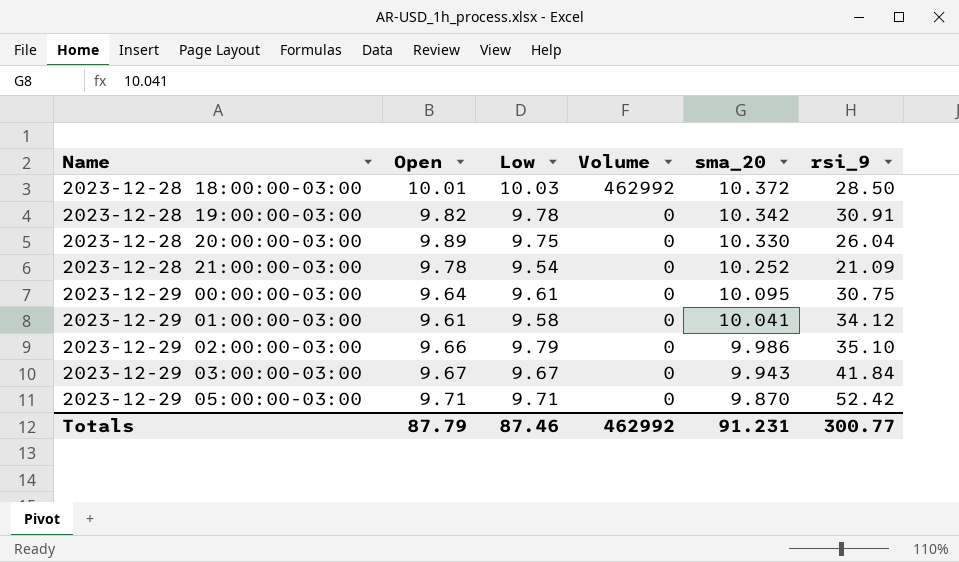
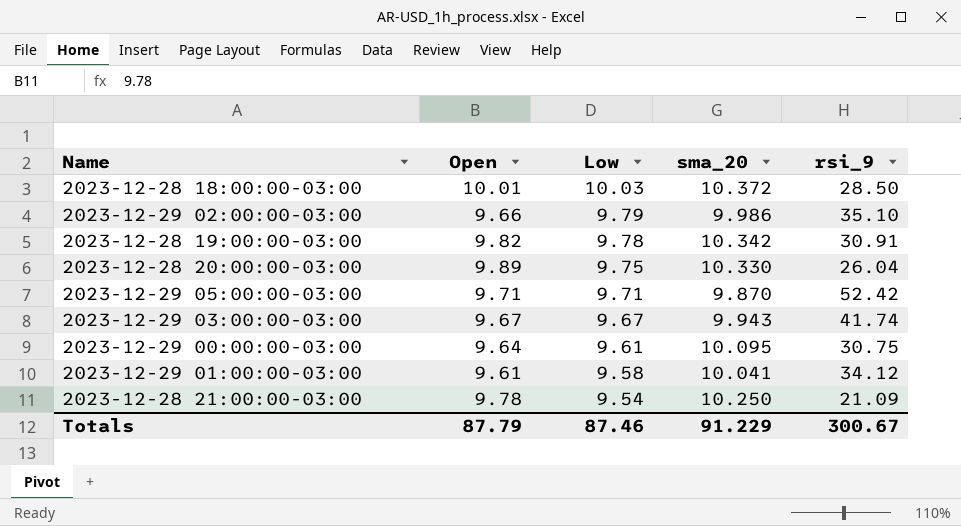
row order: Name ascending -> Low descending
column Volume | position: 4 -> none
2023-12-29 03:00:00-03:00 | rsi_9: 41.84 -> 41.74
2023-12-28 21:00:00-03:00 | sma_20: 10.252 -> 10.250
Totals | sma_20: 91.231 -> 91.229
Totals | rsi_9: 300.77 -> 300.67

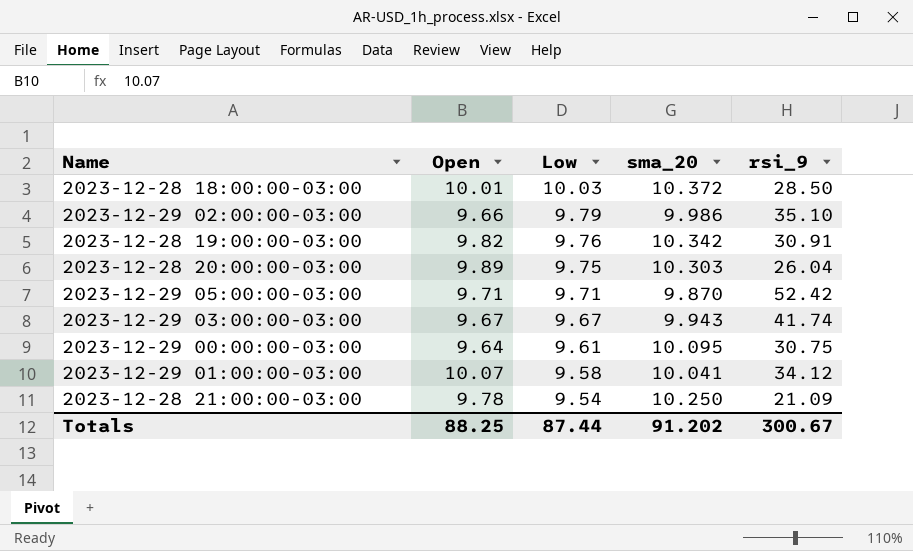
2023-12-28 19:00:00-03:00 | Low: 9.78 -> 9.76
2023-12-28 20:00:00-03:00 | sma_20: 10.330 -> 10.303
2023-12-29 01:00:00-03:00 | Open: 9.61 -> 10.07
Totals | Open: 87.79 -> 88.25
Totals | Low: 87.46 -> 87.44
Totals | sma_20: 91.229 -> 91.202

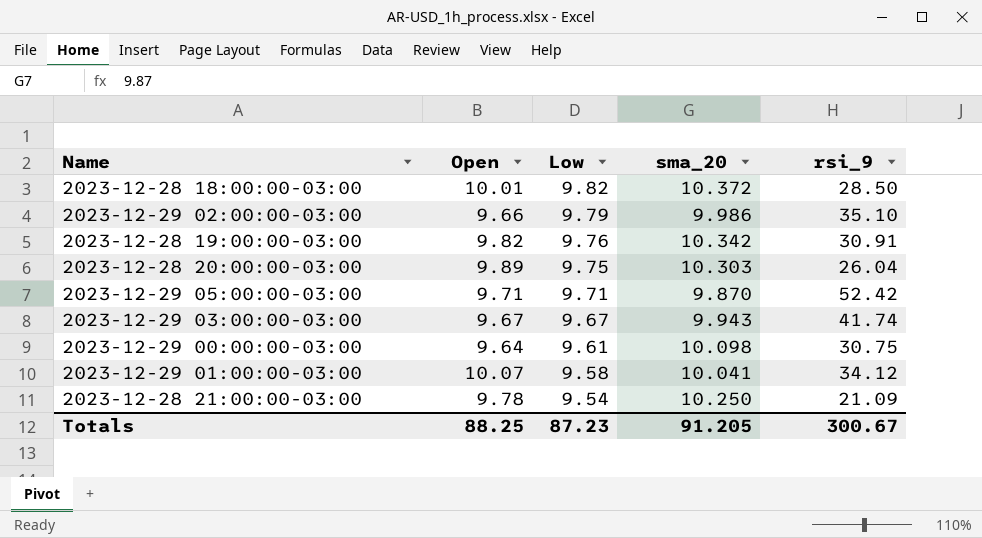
2023-12-28 18:00:00-03:00 | Low: 10.03 -> 9.82
2023-12-29 00:00:00-03:00 | sma_20: 10.095 -> 10.098
Totals | Low: 87.44 -> 87.23
Totals | sma_20: 91.202 -> 91.205

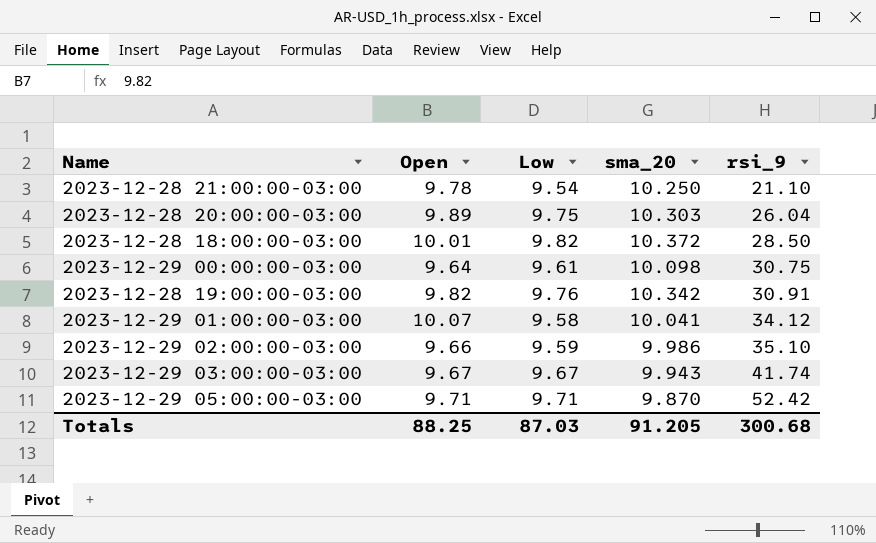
row order: Low descending -> rsi_9 ascending
2023-12-28 21:00:00-03:00 | rsi_9: 21.09 -> 21.10
2023-12-29 02:00:00-03:00 | Low: 9.79 -> 9.59
Totals | Low: 87.23 -> 87.03
Totals | rsi_9: 300.67 -> 300.68

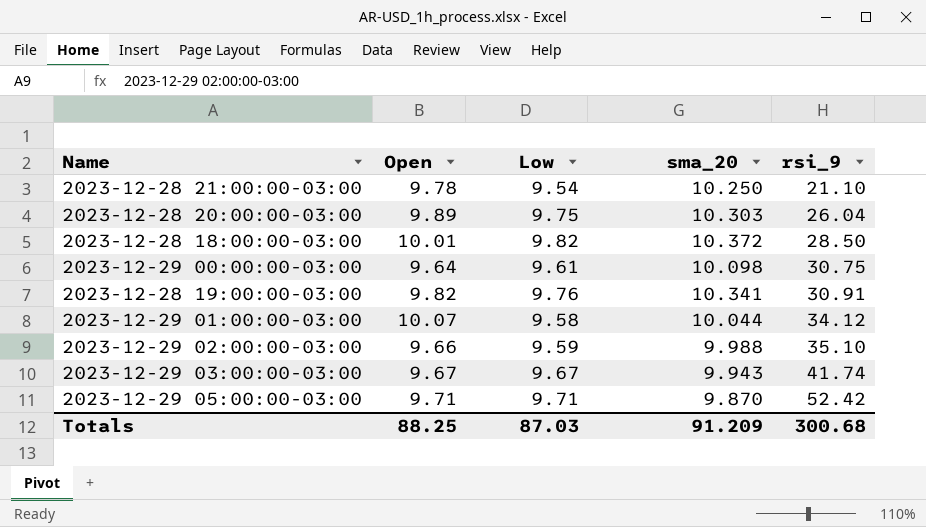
2023-12-28 19:00:00-03:00 | sma_20: 10.342 -> 10.341
2023-12-29 01:00:00-03:00 | sma_20: 10.041 -> 10.044
2023-12-29 02:00:00-03:00 | sma_20: 9.986 -> 9.988
Totals | sma_20: 91.205 -> 91.209

